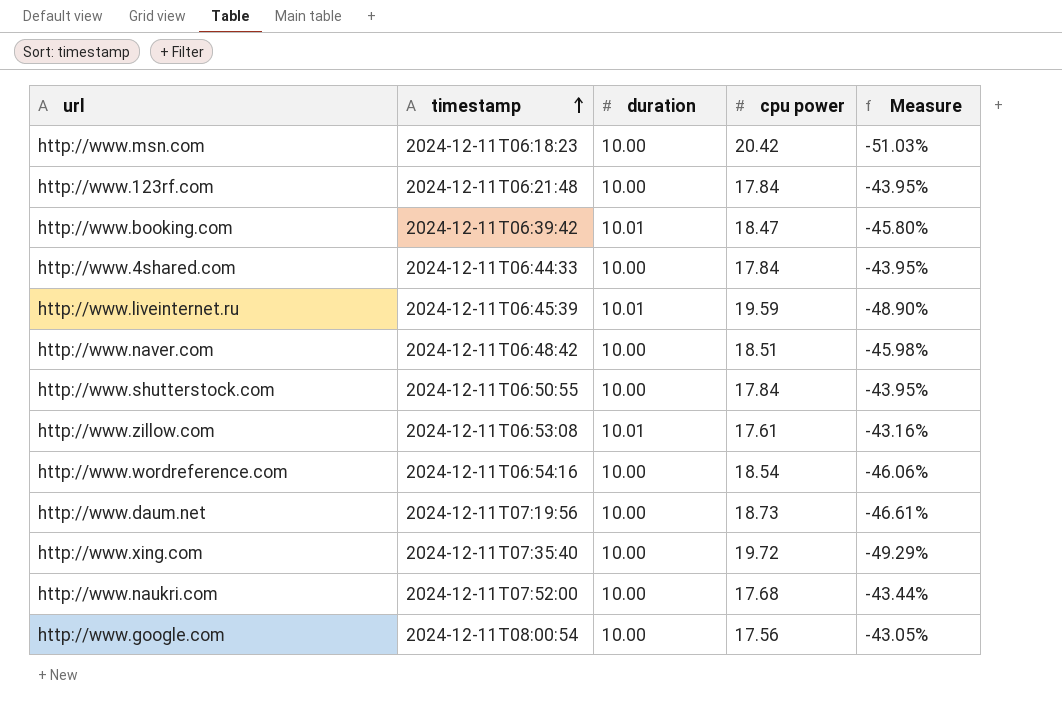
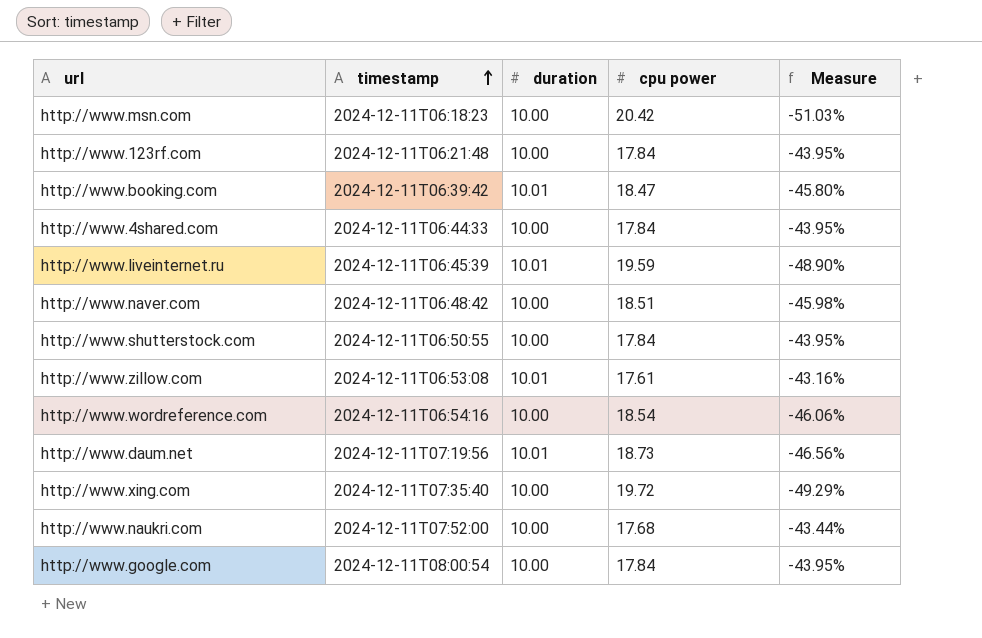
http://www.daum.net | duration: 10.00 -> 10.01
http://www.daum.net | Measure: -46.61% -> -46.56%
http://www.google.com | cpu power: 17.56 -> 17.84
http://www.google.com | Measure: -43.05% -> -43.95%

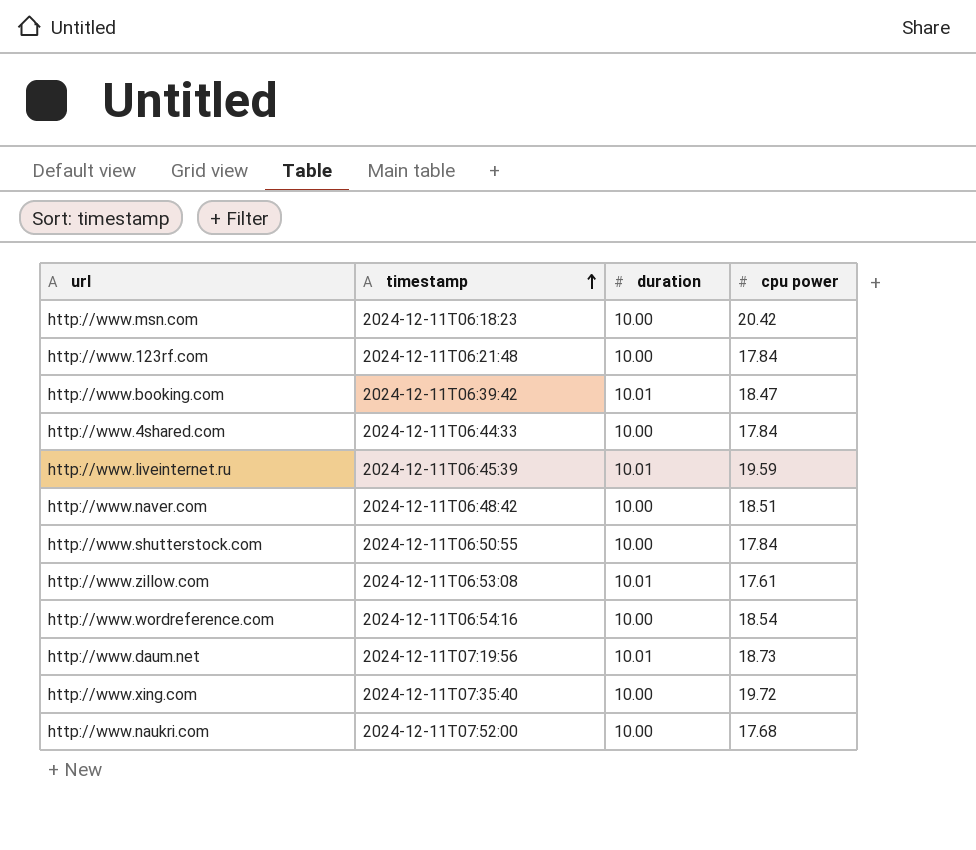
column Measure | formula: ([duration] - [cpu power]) / [cpu power] -> none
row http://www.google.com: 2024-12-11T08:00:54 | 10.00 | 17.84 | -43.95% -> none

